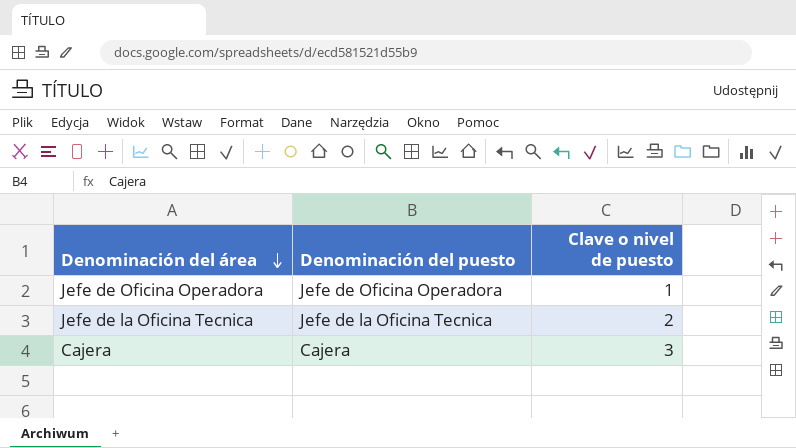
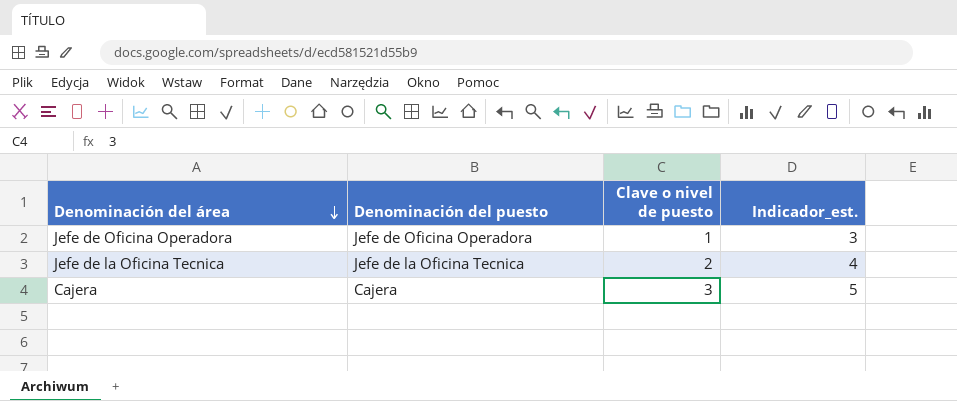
column Indicador_est. | formula: none -> [Clave o nivel de puesto] + 2

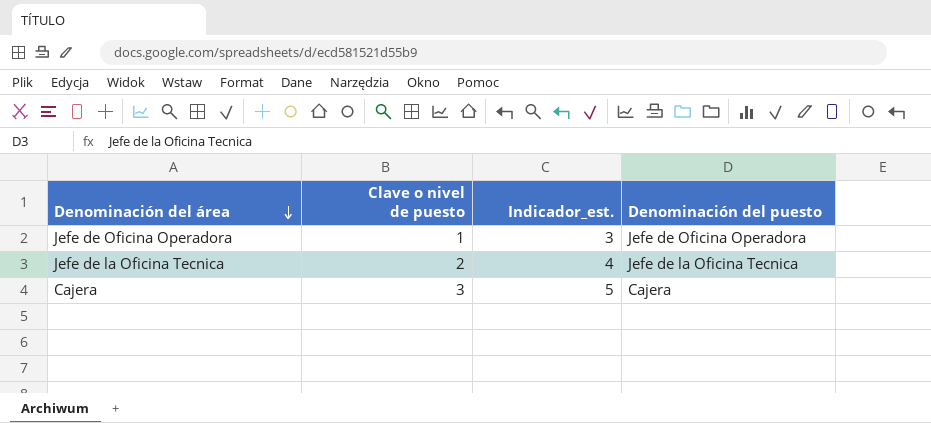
column Denominación del puesto | position: 2 -> 4

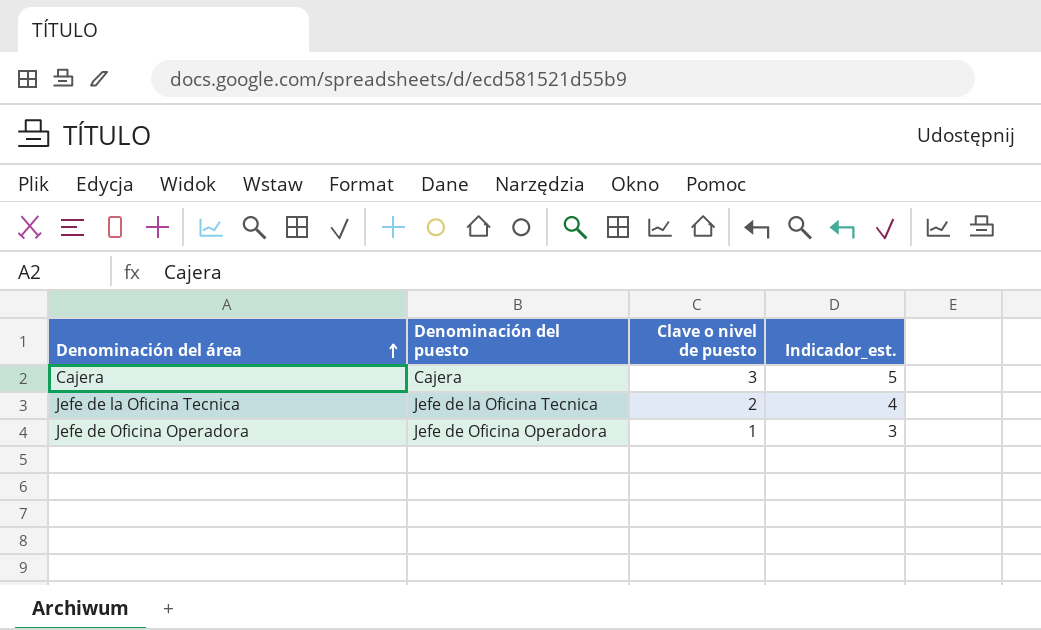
row order: Denominación del área descending -> Denominación del área ascending
column Denominación del puesto | position: 4 -> 2

